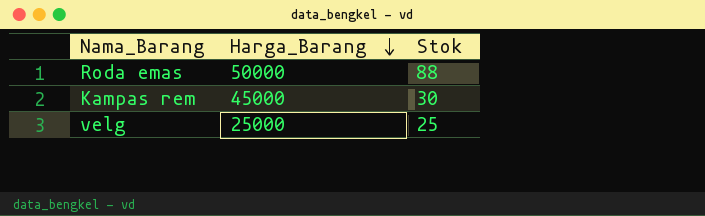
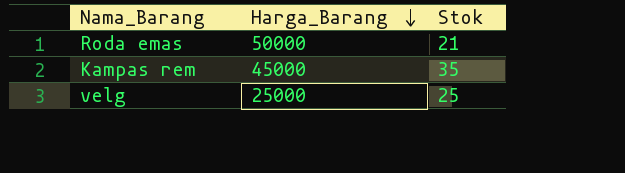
Roda emas | Stok: 88 -> 21
Kampas rem | Stok: 30 -> 35

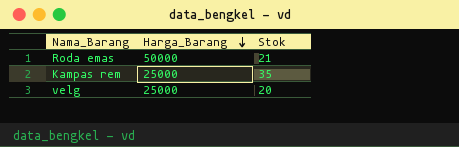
Kampas rem | Harga_Barang: 45000 -> 25000
velg | Stok: 25 -> 20

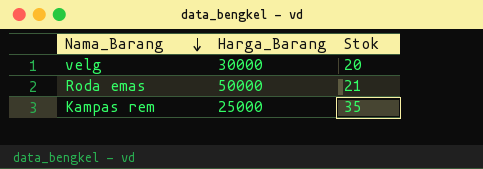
row order: Harga_Barang descending -> Nama_Barang descending
velg | Harga_Barang: 25000 -> 30000

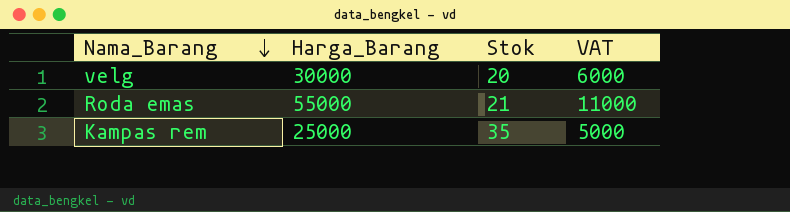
column VAT | formula: none -> [Harga_Barang] * 0.2
Roda emas | Harga_Barang: 50000 -> 55000

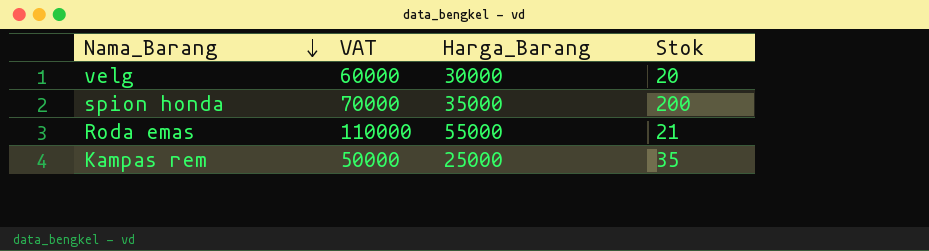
column VAT | formula: [Harga_Barang] * 0.2 -> [Harga_Barang] * 2
column VAT | position: 4 -> 2
row spion honda: none -> 70000 | 35000 | 200

